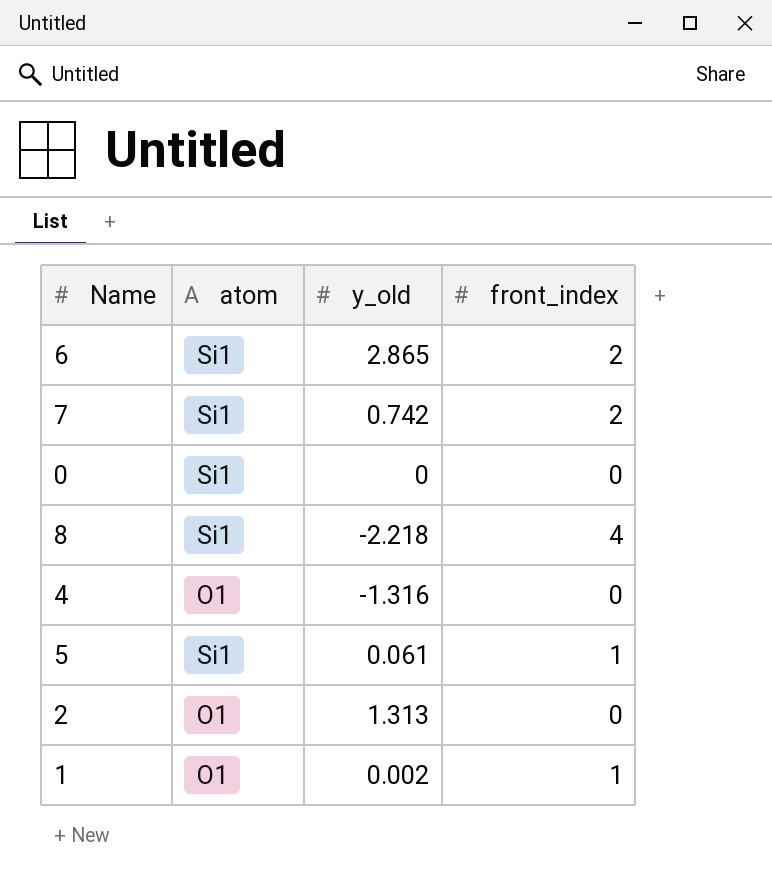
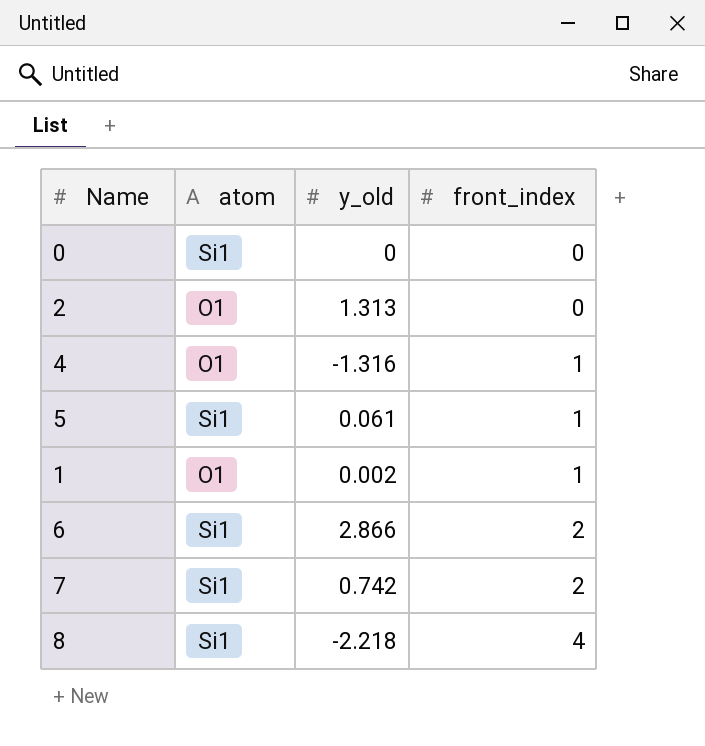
row order: none -> front_index ascending
4 | front_index: 0 -> 1
6 | y_old: 2.865 -> 2.866

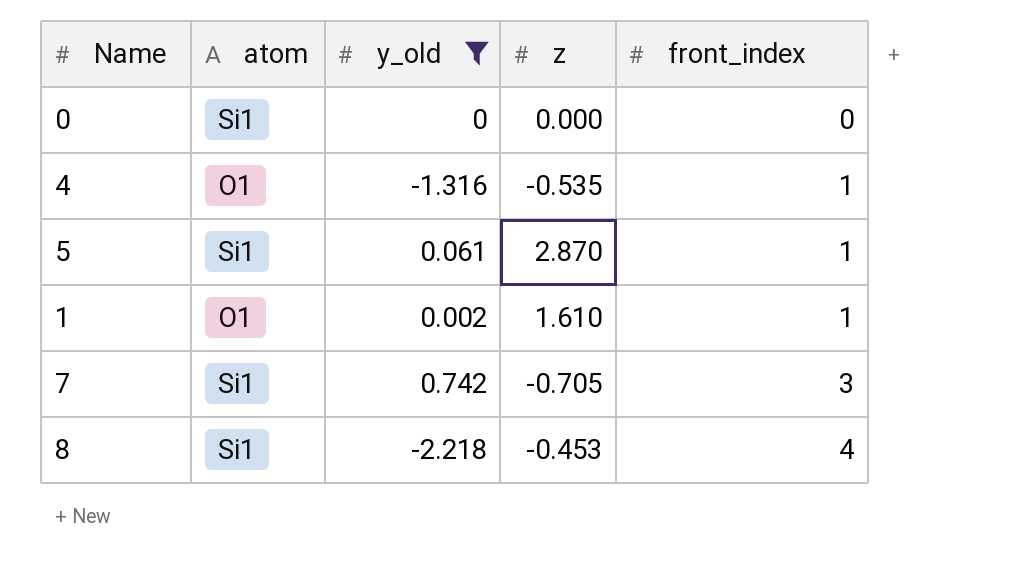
filter: none -> y_old <= 0.742
column z | position: none -> 4
7 | front_index: 2 -> 3

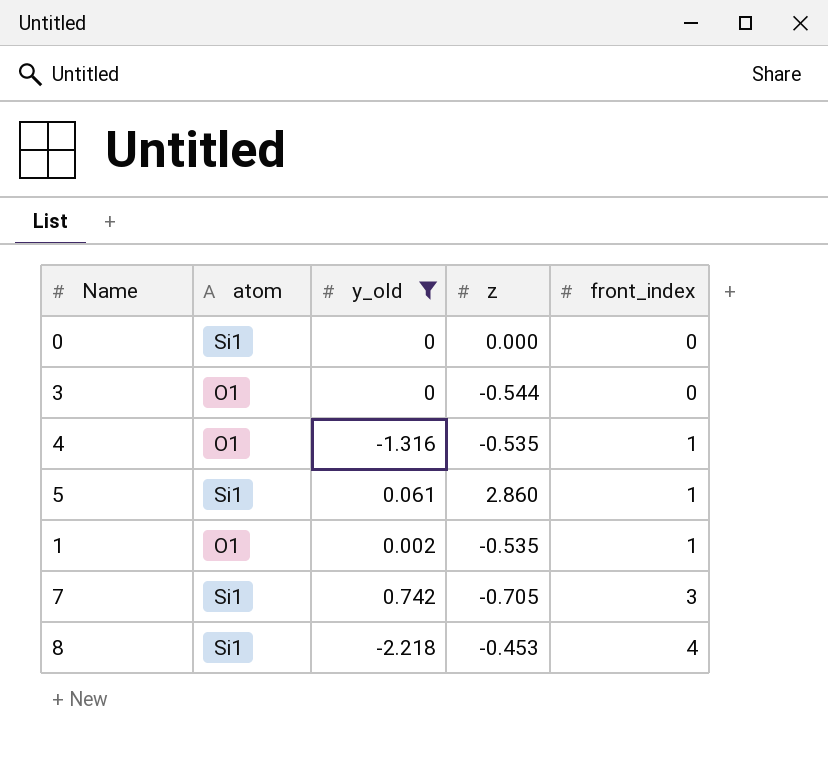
row 3: none -> O1 | 0 | -0.544 | 0
5 | z: 2.870 -> 2.860
1 | z: 1.610 -> -0.535

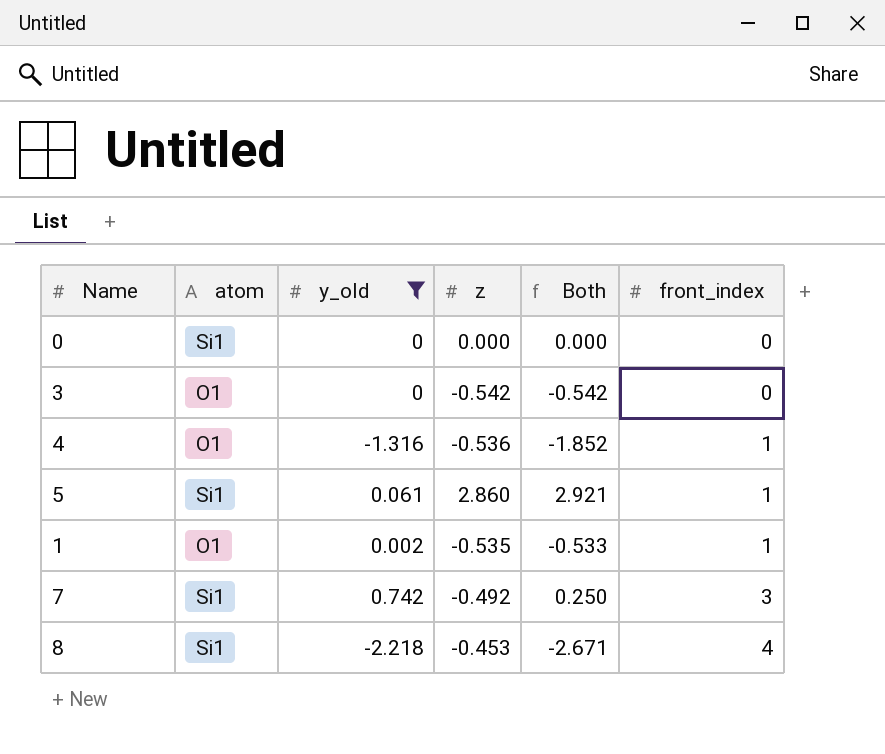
column Both | formula: none -> [y_old] + [z]
3 | z: -0.544 -> -0.542
4 | z: -0.535 -> -0.536
7 | z: -0.705 -> -0.492

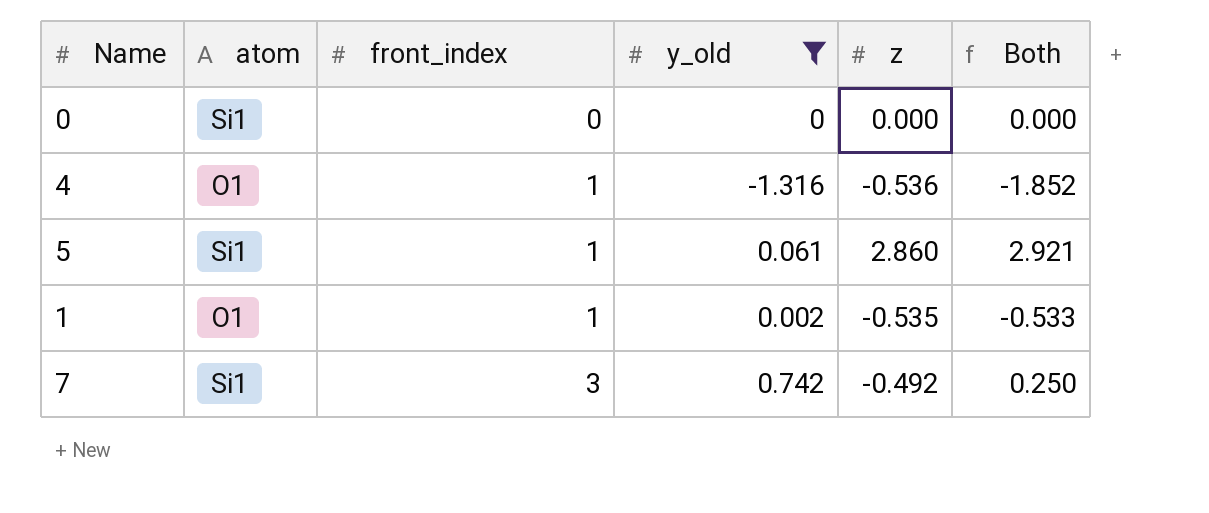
column front_index | position: 6 -> 3
row 3: O1 | 0 | -0.542 | -0.542 | 0 -> none
row 8: Si1 | -2.218 | -0.453 | -2.671 | 4 -> none

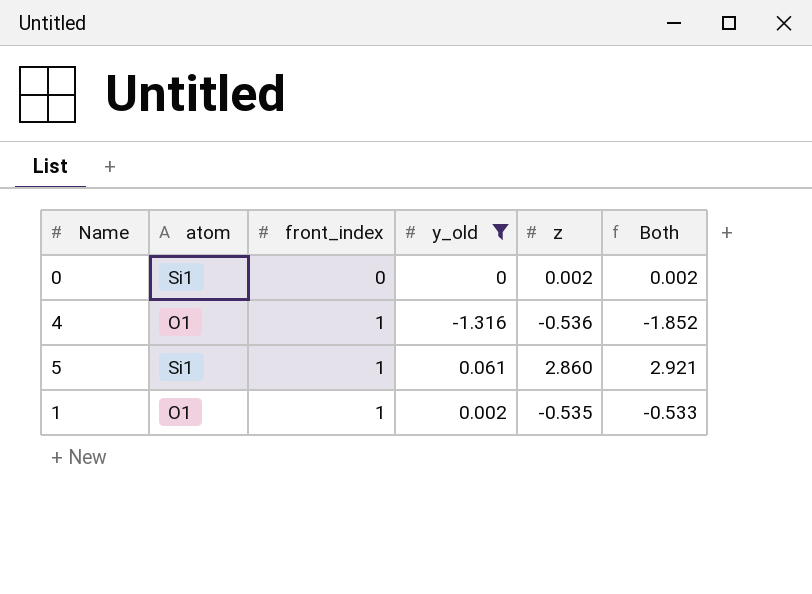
row 7: Si1 | 3 | 0.742 | -0.492 | 0.250 -> none
0 | z: 0.000 -> 0.002
0 | Both: 0.000 -> 0.002

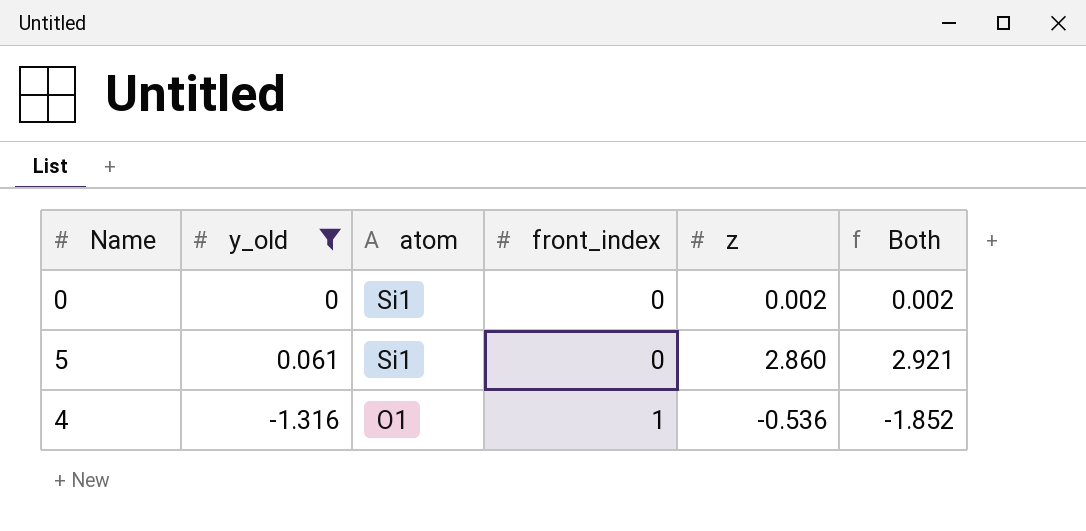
row order: front_index ascending -> atom descending
column y_old | position: 4 -> 2
row 1: O1 | 1 | 0.002 | -0.535 | -0.533 -> none
5 | front_index: 1 -> 0

